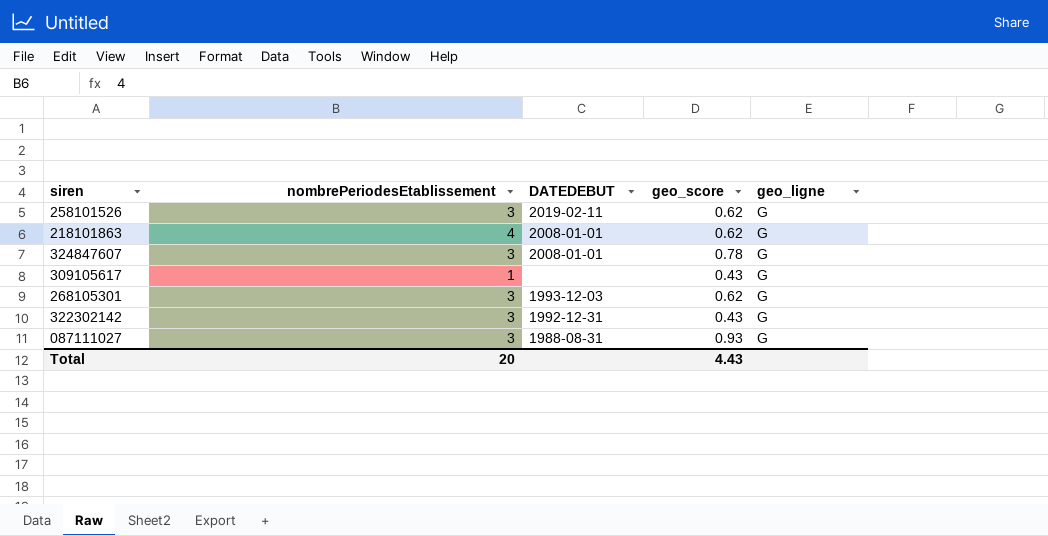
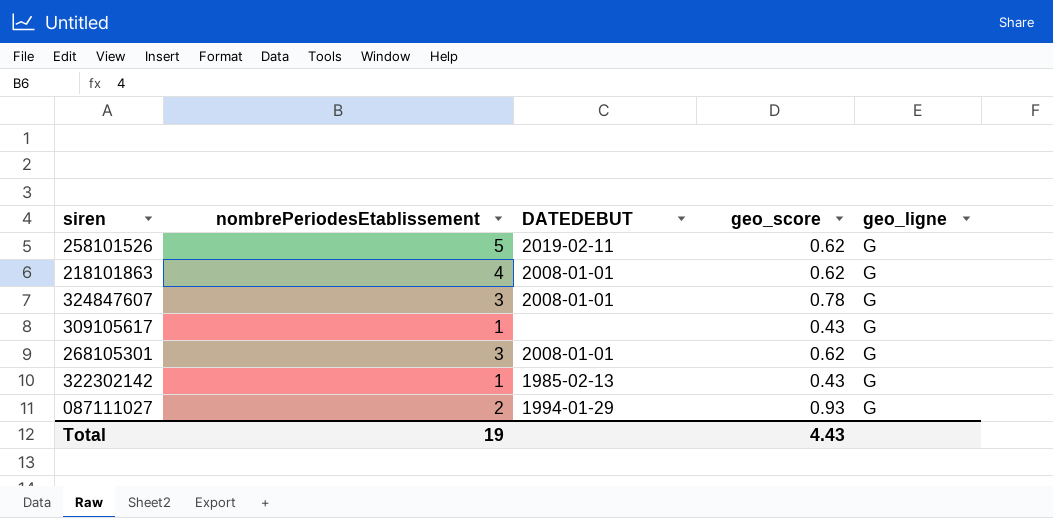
258101526 | nombrePeriodesEtablissement: 3 -> 5
268105301 | DATEDEBUT: 1993-12-03 -> 2008-01-01
322302142 | nombrePeriodesEtablissement: 3 -> 1
322302142 | DATEDEBUT: 1992-12-31 -> 1985-02-13
087111027 | nombrePeriodesEtablissement: 3 -> 2
087111027 | DATEDEBUT: 1988-08-31 -> 1994-01-29
Total | nombrePeriodesEtablissement: 20 -> 19

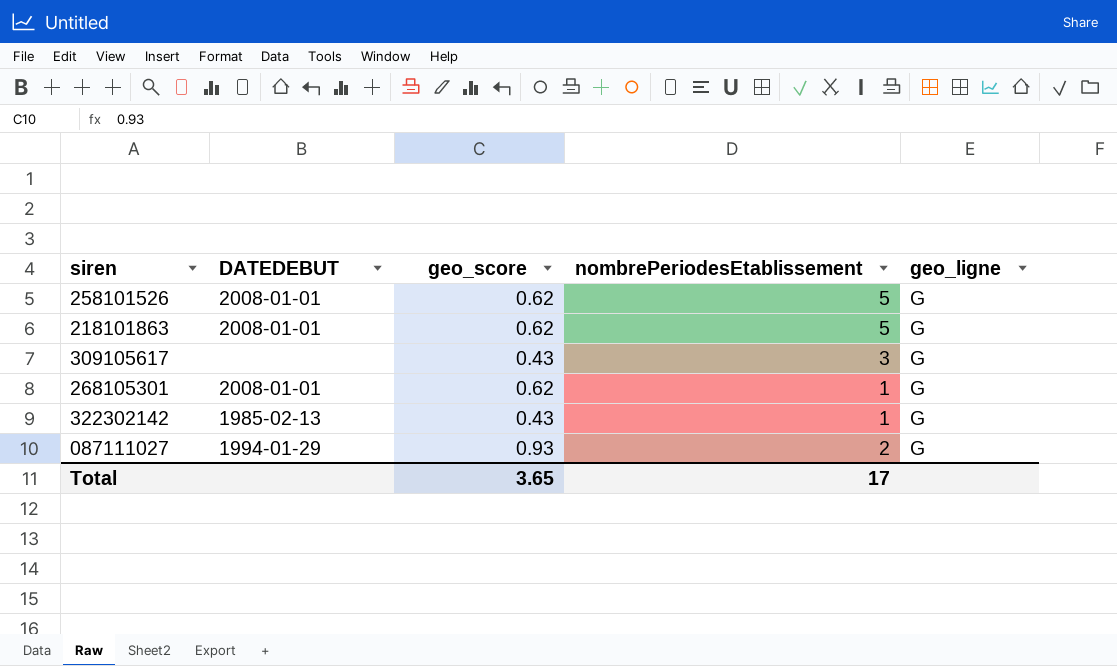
column nombrePeriodesEtablissement | position: 2 -> 4
row 324847607: 3 | 2008-01-01 | 0.78 | G -> none
258101526 | DATEDEBUT: 2019-02-11 -> 2008-01-01
218101863 | nombrePeriodesEtablissement: 4 -> 5
309105617 | nombrePeriodesEtablissement: 1 -> 3
268105301 | nombrePeriodesEtablissement: 3 -> 1
Total | geo_score: 4.43 -> 3.65
Total | nombrePeriodesEtablissement: 19 -> 17

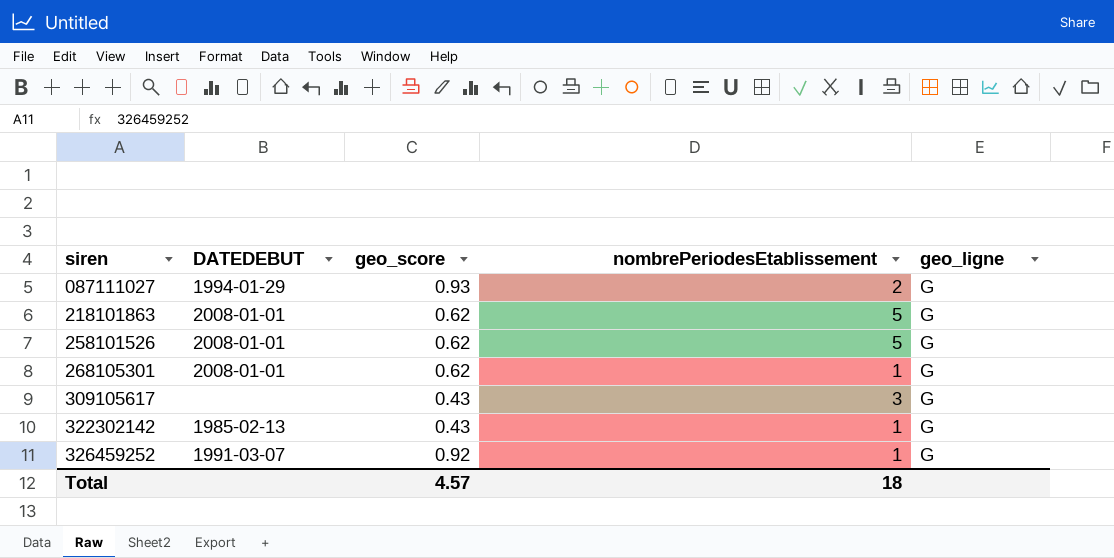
row order: none -> siren ascending
row 326459252: none -> 1991-03-07 | 0.92 | 1 | G
Total | geo_score: 3.65 -> 4.57
Total | nombrePeriodesEtablissement: 17 -> 18

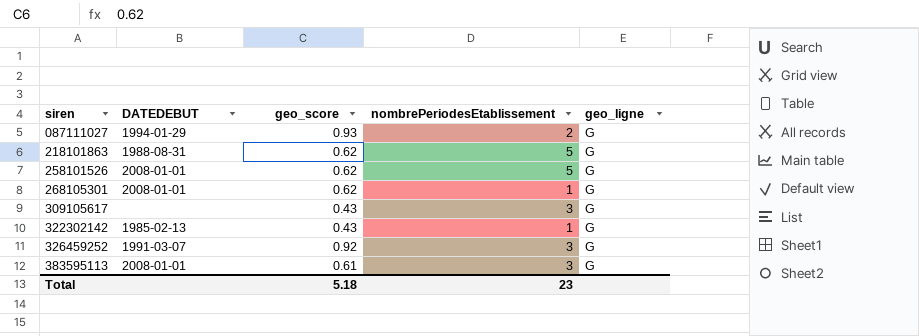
218101863 | DATEDEBUT: 2008-01-01 -> 1988-08-31
326459252 | nombrePeriodesEtablissement: 1 -> 3
row 383595113: none -> 2008-01-01 | 0.61 | 3 | G
Total | geo_score: 4.57 -> 5.18
Total | nombrePeriodesEtablissement: 18 -> 23

